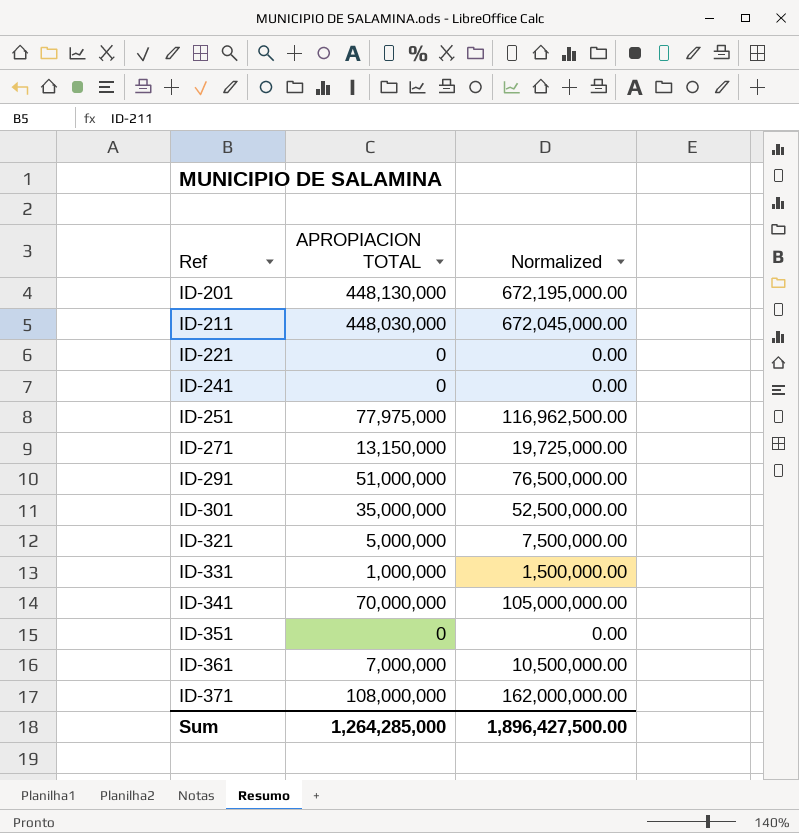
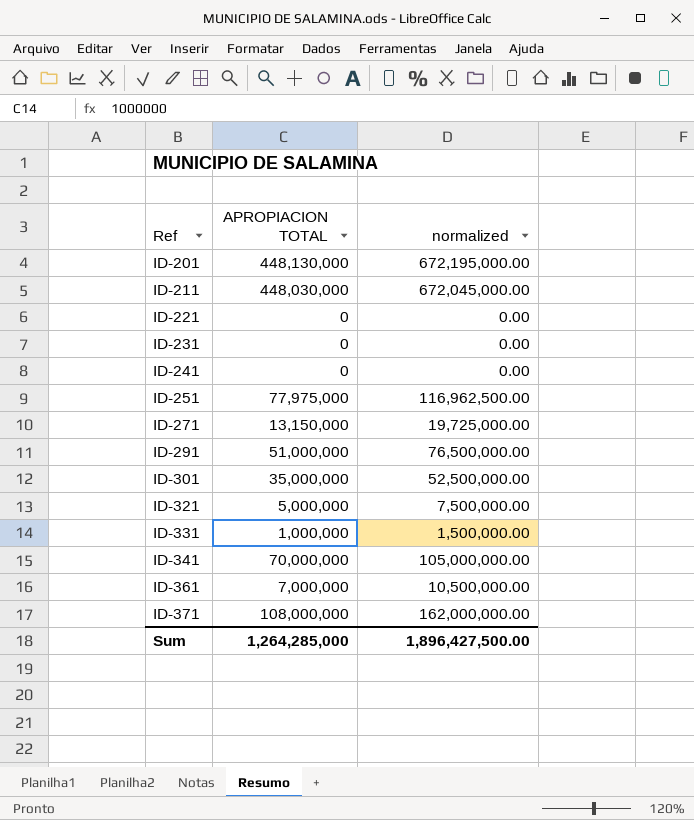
column name: Normalized -> normalized
row ID-351: 0 | 0.00 -> none
row ID-231: none -> 0 | 0.00

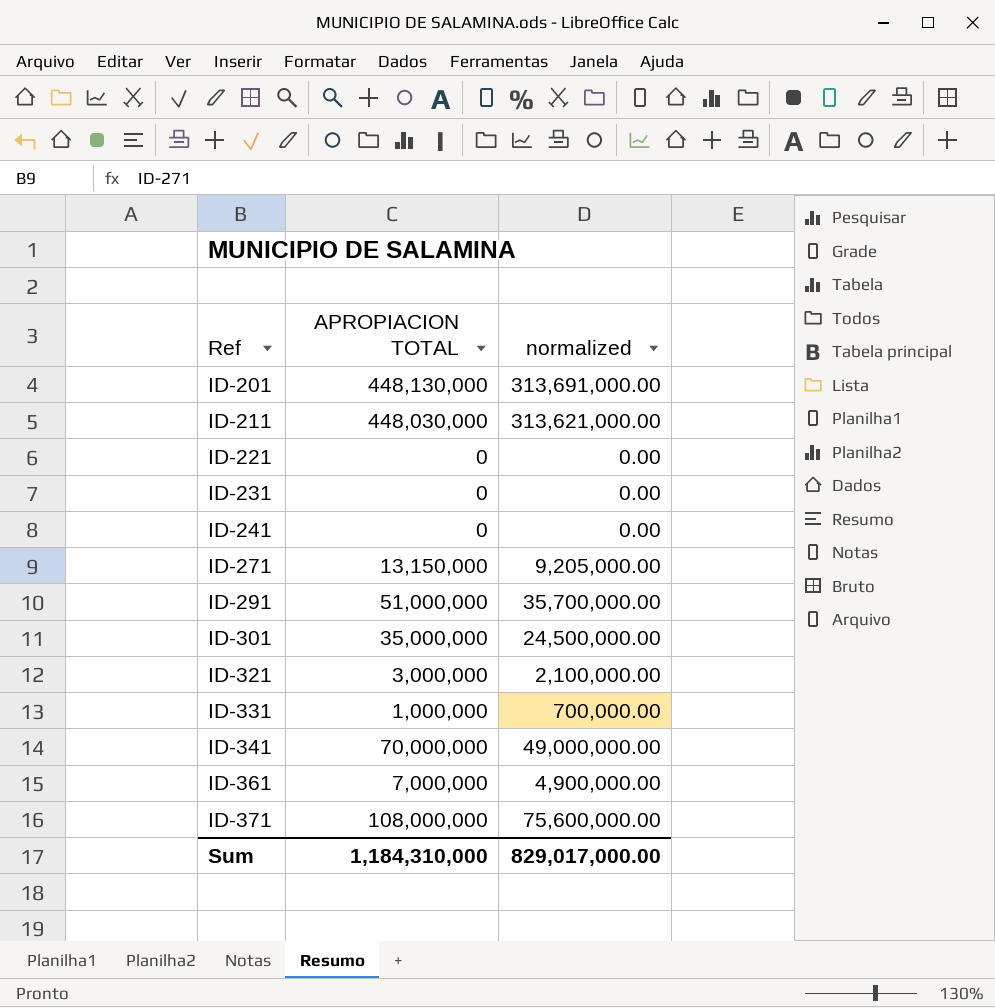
column normalized | formula: [APROPIACION TOTAL] * 1.5 -> [APROPIACION TOTAL] * 0.7
row ID-251: 77,975,000 | 116,962,500.00 -> none
ID-321 | APROPIACION TOTAL: 5,000,000 -> 3,000,000
Sum | APROPIACION TOTAL: 1,264,285,000 -> 1,184,310,000
Sum | normalized: 1,896,427,500.00 -> 829,017,000.00

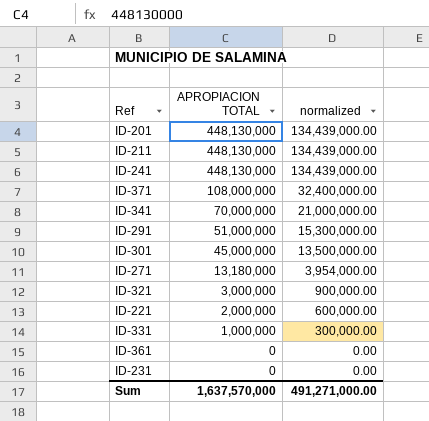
row order: Ref ascending -> APROPIACION TOTAL descending
column normalized | formula: [APROPIACION TOTAL] * 0.7 -> [APROPIACION TOTAL] * 0.3
ID-211 | APROPIACION TOTAL: 448,030,000 -> 448,130,000
ID-241 | APROPIACION TOTAL: 0 -> 448,130,000
ID-301 | APROPIACION TOTAL: 35,000,000 -> 45,000,000
ID-271 | APROPIACION TOTAL: 13,150,000 -> 13,180,000
ID-221 | APROPIACION TOTAL: 0 -> 2,000,000
ID-361 | APROPIACION TOTAL: 7,000,000 -> 0
Sum | APROPIACION TOTAL: 1,184,310,000 -> 1,637,570,000
Sum | normalized: 829,017,000.00 -> 491,271,000.00

